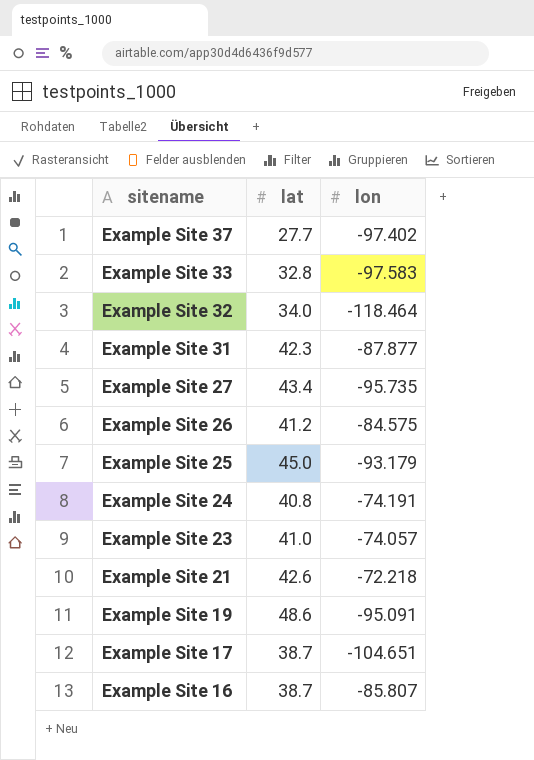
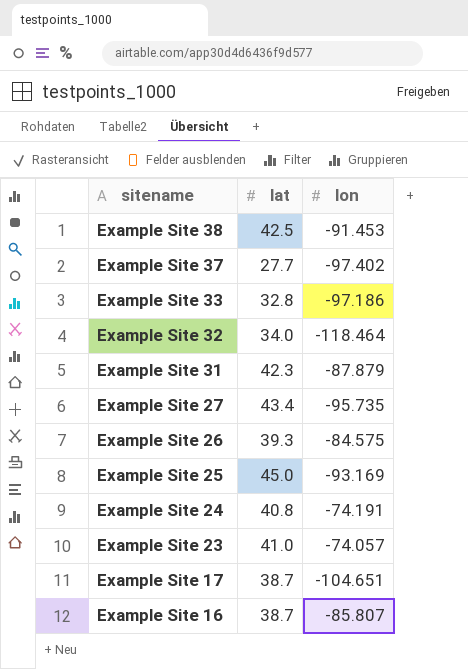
row Example Site 21: 42.6 | -72.218 -> none
row Example Site 19: 48.6 | -95.091 -> none
row Example Site 38: none -> 42.5 | -91.453
Example Site 33 | lon: -97.583 -> -97.186
Example Site 31 | lon: -87.877 -> -87.879
Example Site 26 | lat: 41.2 -> 39.3
Example Site 25 | lon: -93.179 -> -93.169

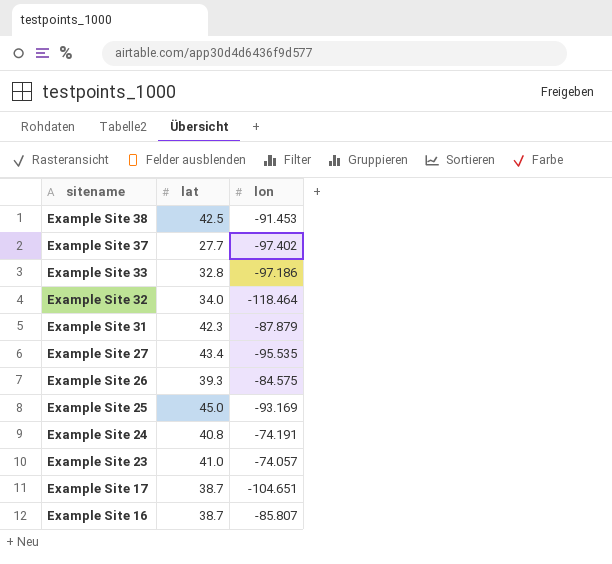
Example Site 27 | lon: -95.735 -> -95.535

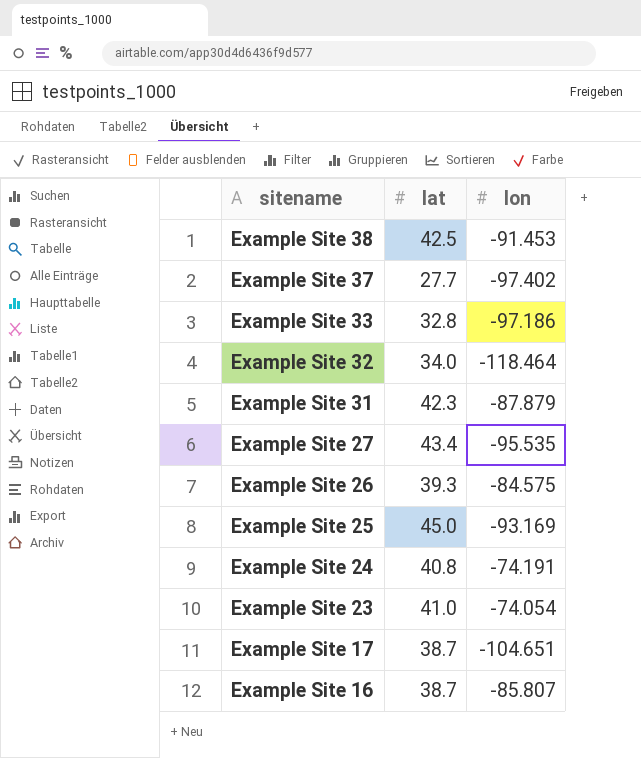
Example Site 23 | lon: -74.057 -> -74.054

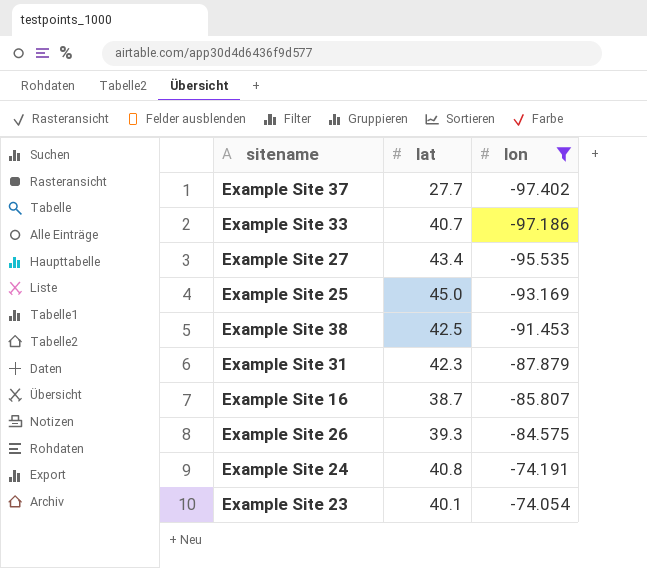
filter: none -> lon >= -97.402
row order: sitename descending -> lon ascending
Example Site 33 | lat: 32.8 -> 40.7
Example Site 23 | lat: 41.0 -> 40.1

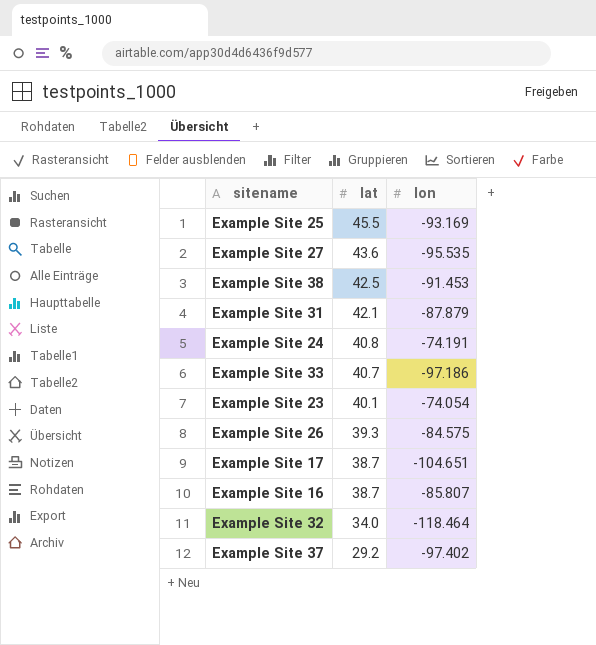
filter: lon >= -97.402 -> none
row order: lon ascending -> lat descending
Example Site 25 | lat: 45.0 -> 45.5
Example Site 27 | lat: 43.4 -> 43.6
Example Site 31 | lat: 42.3 -> 42.1
Example Site 37 | lat: 27.7 -> 29.2

